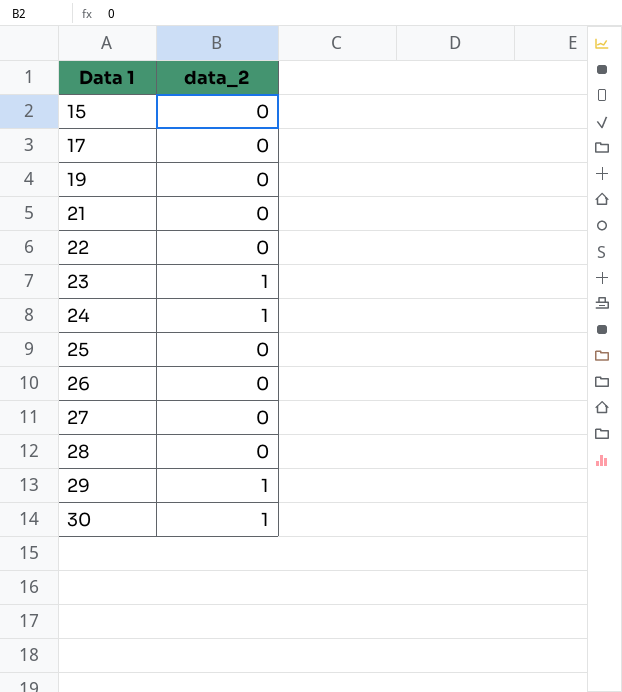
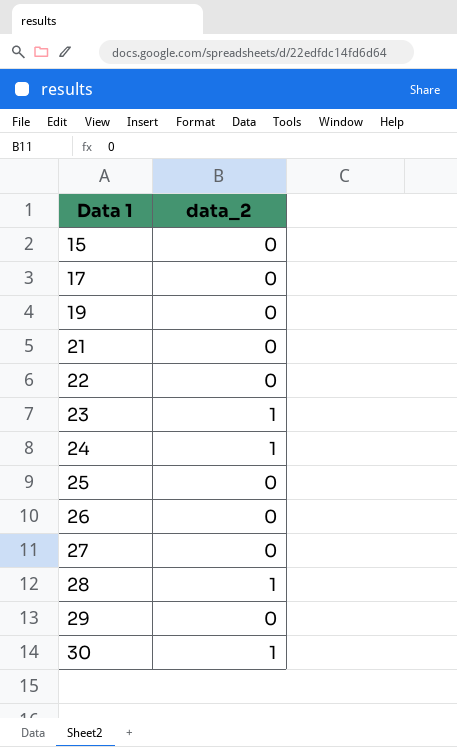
28 | data_2: 0 -> 1
29 | data_2: 1 -> 0

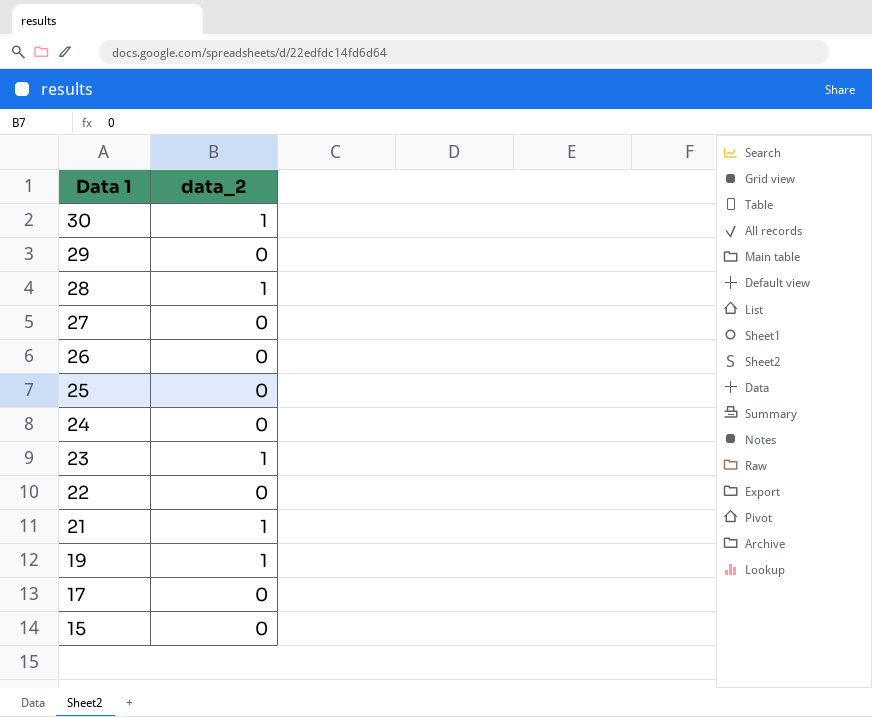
row order: Data 1 ascending -> Data 1 descending
24 | data_2: 1 -> 0
21 | data_2: 0 -> 1
19 | data_2: 0 -> 1

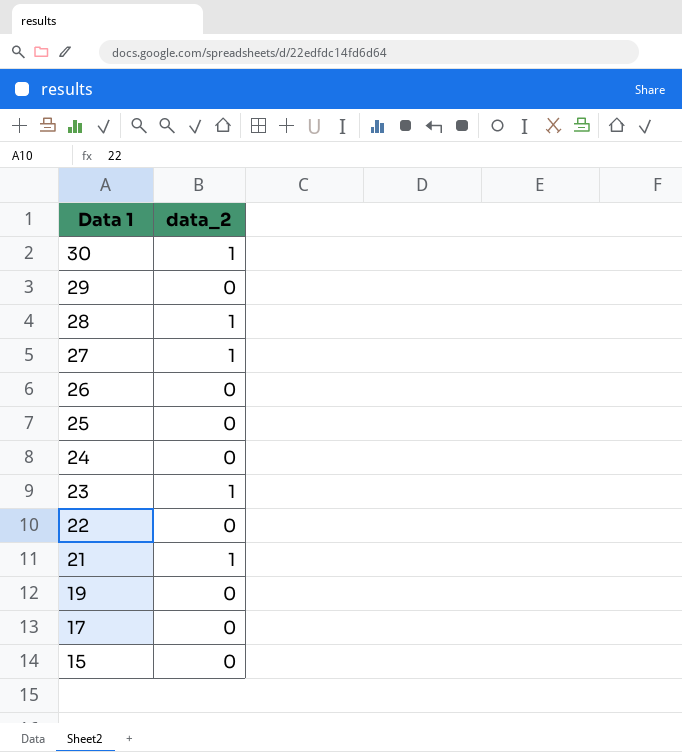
27 | data_2: 0 -> 1
19 | data_2: 1 -> 0

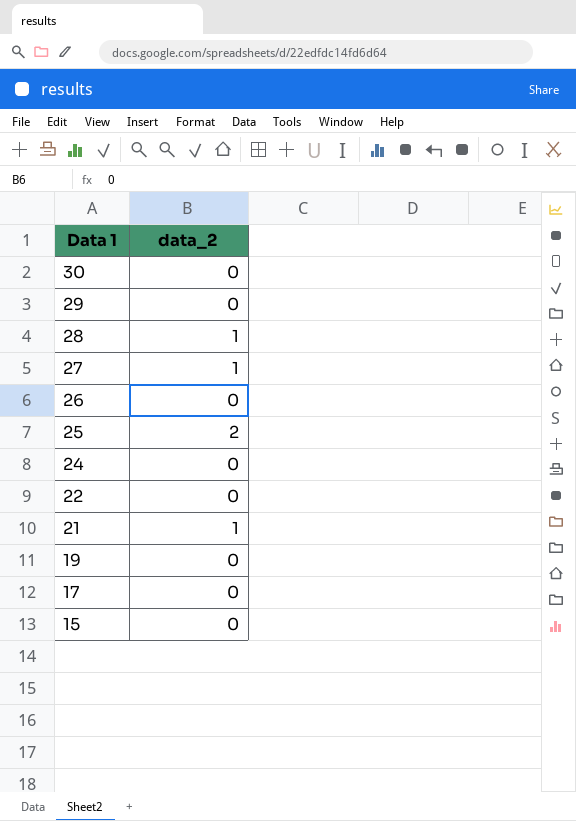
row 23: 1 -> none
30 | data_2: 1 -> 0
25 | data_2: 0 -> 2

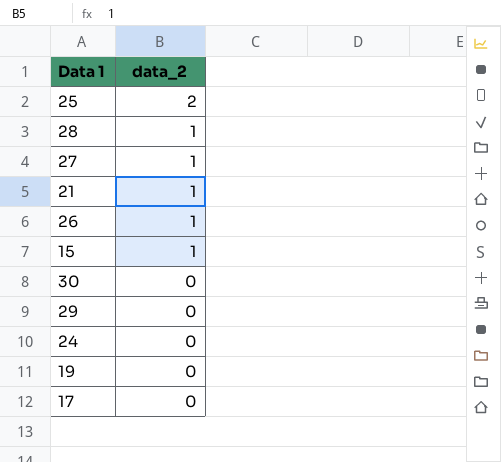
row order: Data 1 descending -> data_2 descending
row 22: 0 -> none
26 | data_2: 0 -> 1
15 | data_2: 0 -> 1

